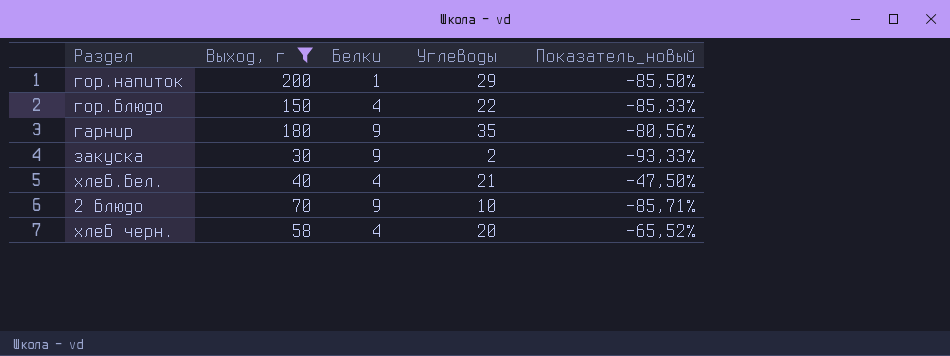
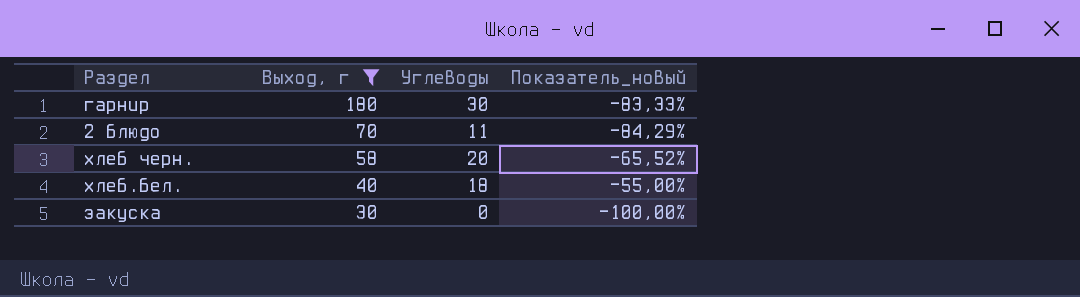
row order: none -> Выход, г descending
column Белки | position: 3 -> none
row гор.напиток: 200 | 1 | 29 | -85,50% -> none
row гор.блюдо: 150 | 4 | 22 | -85,33% -> none
гарнир | Углеводы: 35 -> 30
гарнир | Показатель_новый: -80,56% -> -83,33%
2 блюдо | Углеводы: 10 -> 11
2 блюдо | Показатель_новый: -85,71% -> -84,29%
хлеб.бел. | Углеводы: 21 -> 18
хлеб.бел. | Показатель_новый: -47,50% -> -55,00%
закуска | Углеводы: 2 -> 0
закуска | Показатель_новый: -93,33% -> -100,00%

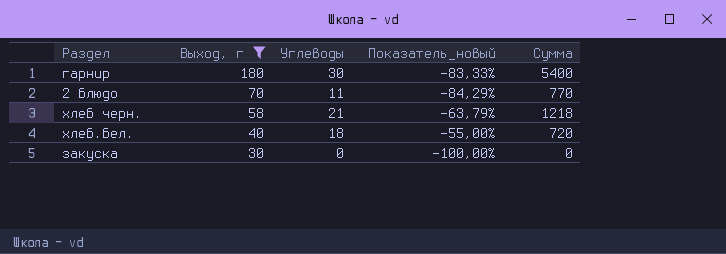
column Сумма | formula: none -> [Выход, г] * [Углеводы]
хлеб черн. | Углеводы: 20 -> 21
хлеб черн. | Показатель_новый: -65,52% -> -63,79%

